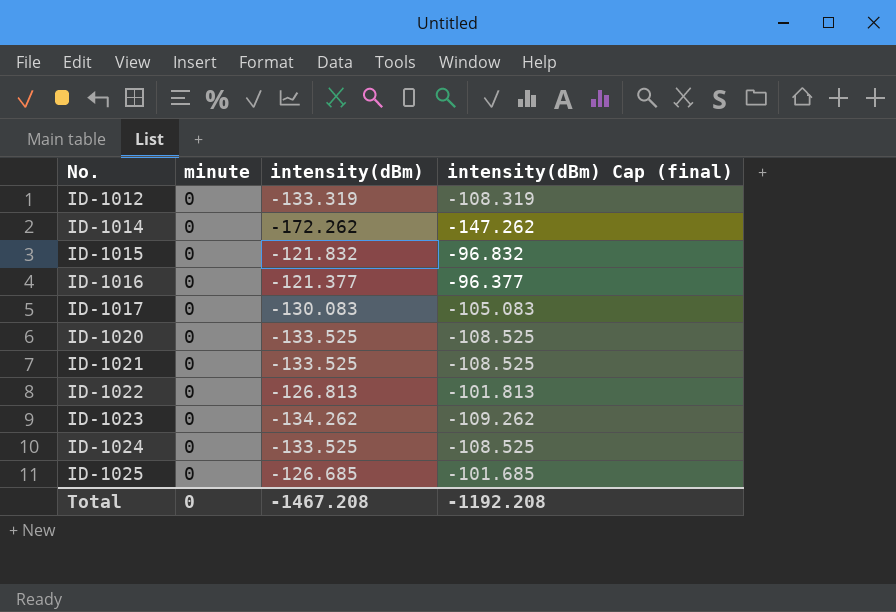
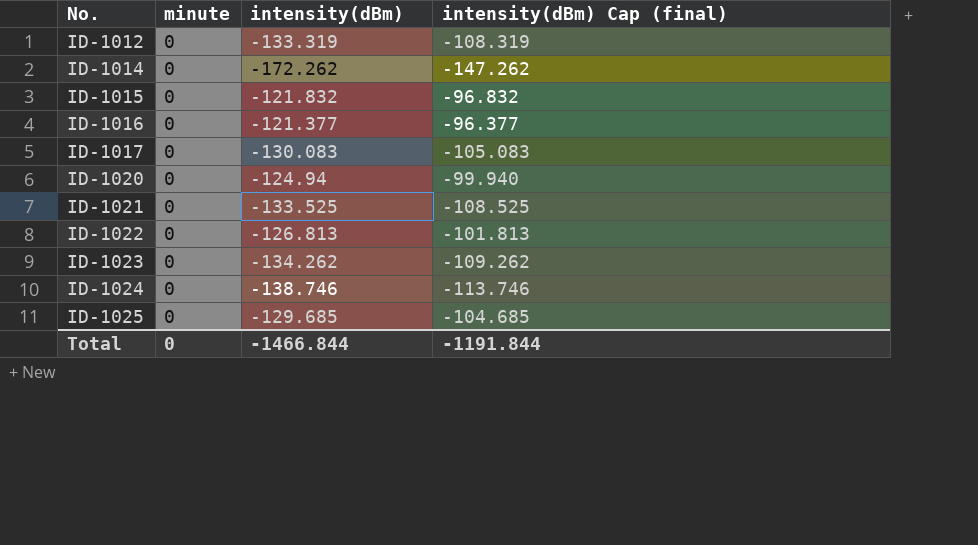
ID-1020 | intensity(dBm): -133.525 -> -124.94
ID-1020 | intensity(dBm) Cap (final): -108.525 -> -99.940
ID-1024 | intensity(dBm): -133.525 -> -138.746
ID-1024 | intensity(dBm) Cap (final): -108.525 -> -113.746
ID-1025 | intensity(dBm): -126.685 -> -129.685
ID-1025 | intensity(dBm) Cap (final): -101.685 -> -104.685
Total | intensity(dBm): -1467.208 -> -1466.844
Total | intensity(dBm) Cap (final): -1192.208 -> -1191.844

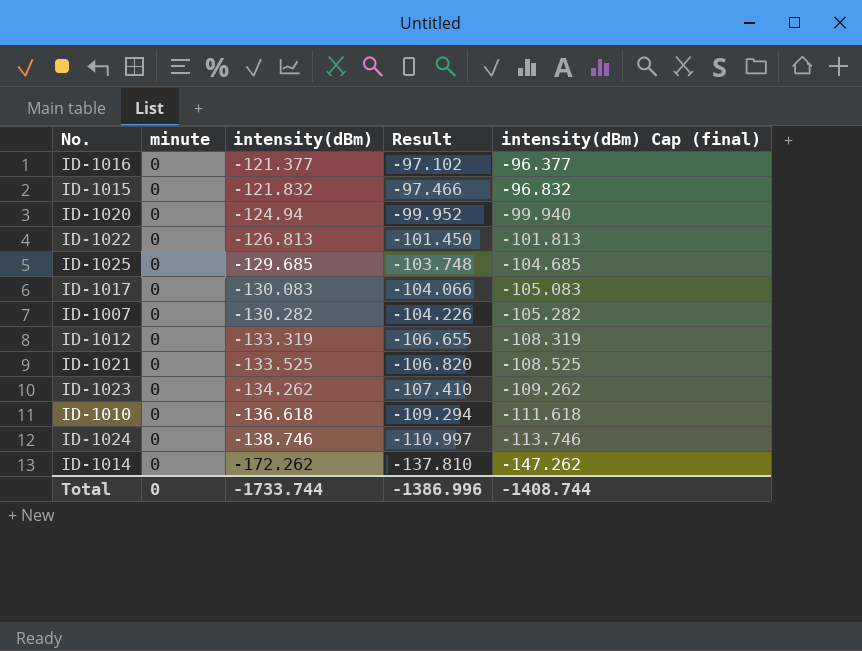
row order: No. ascending -> intensity(dBm) descending
column Result | formula: none -> [intensity(dBm)] * 0.8
row ID-1007: none -> 0 | -130.282 | -104.226 | -105.282
row ID-1010: none -> 0 | -136.618 | -109.294 | -111.618
Total | intensity(dBm): -1466.844 -> -1733.744
Total | intensity(dBm) Cap (final): -1191.844 -> -1408.744

